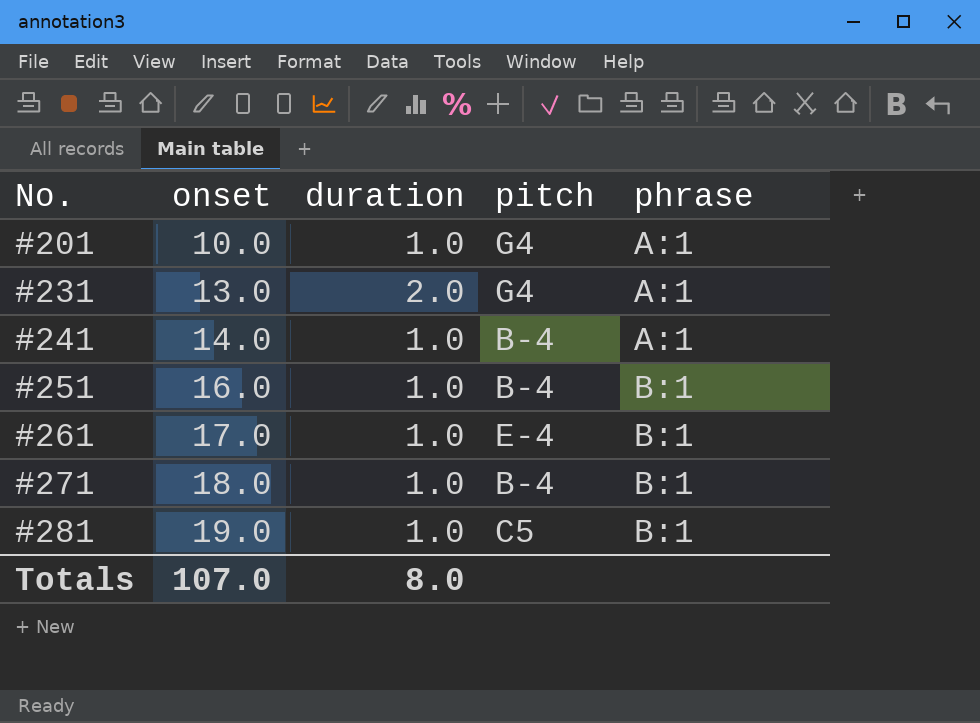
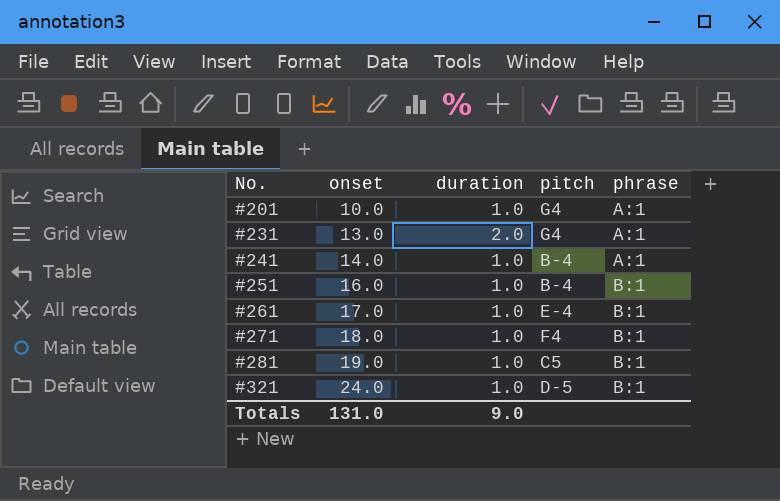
#271 | pitch: B-4 -> F4
row #321: none -> 24.0 | 1.0 | D-5 | B:1
Totals | onset: 107.0 -> 131.0
Totals | duration: 8.0 -> 9.0

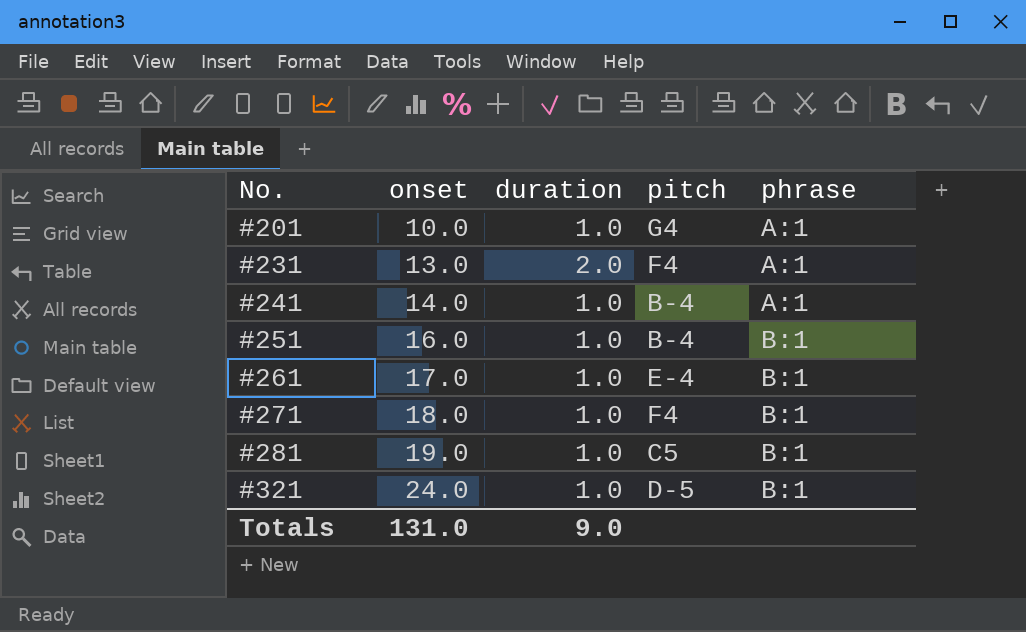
#231 | pitch: G4 -> F4

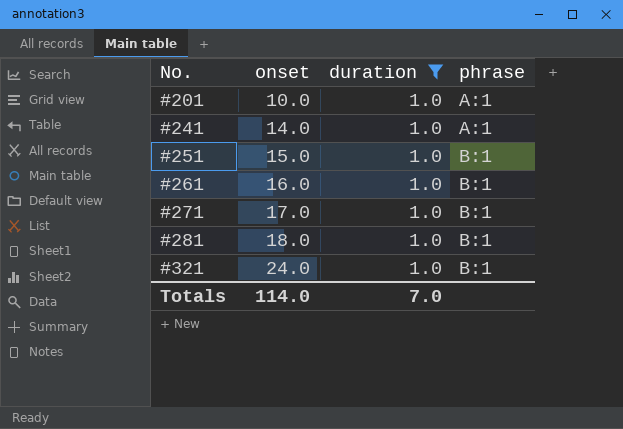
filter: none -> duration = 1.0
column pitch | position: 4 -> none
#251 | onset: 16.0 -> 15.0
#261 | onset: 17.0 -> 16.0
#271 | onset: 18.0 -> 17.0
#281 | onset: 19.0 -> 18.0
Totals | onset: 131.0 -> 114.0
Totals | duration: 9.0 -> 7.0

